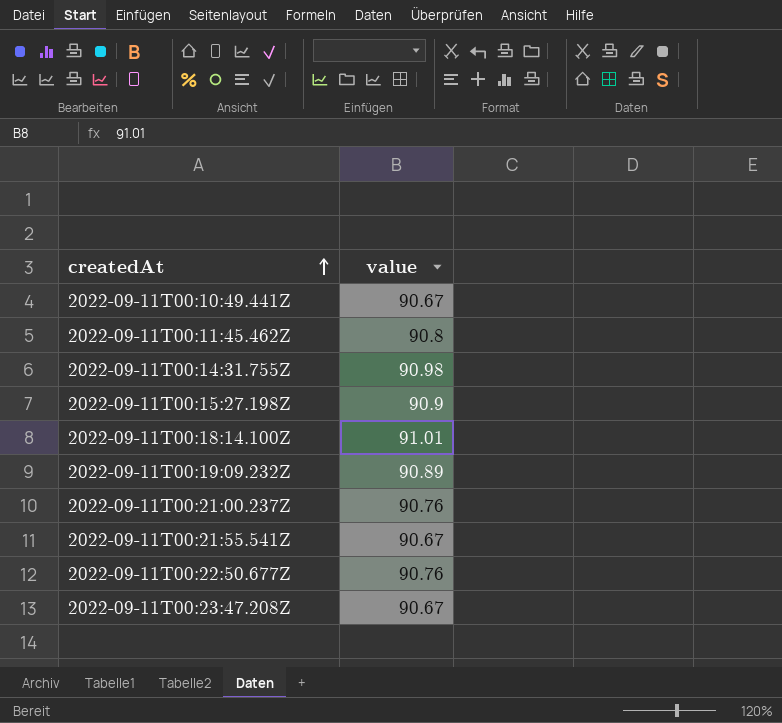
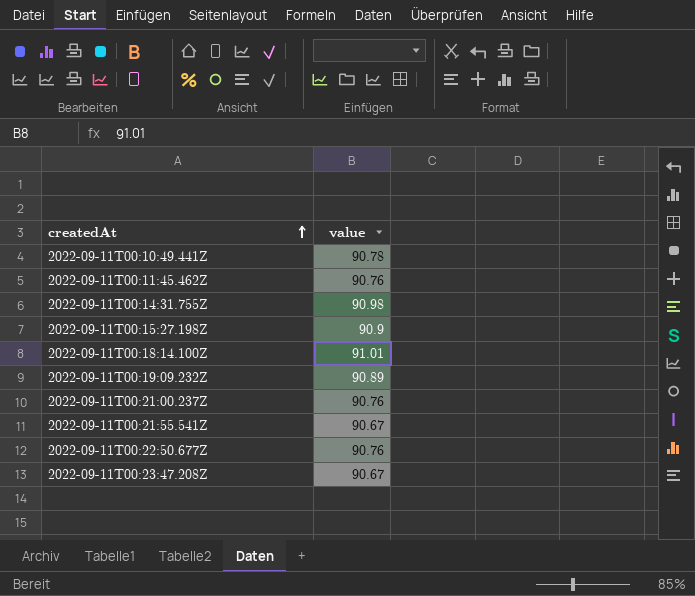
2022-09-11T00:10:49.441Z | value: 90.67 -> 90.78
2022-09-11T00:11:45.462Z | value: 90.8 -> 90.76

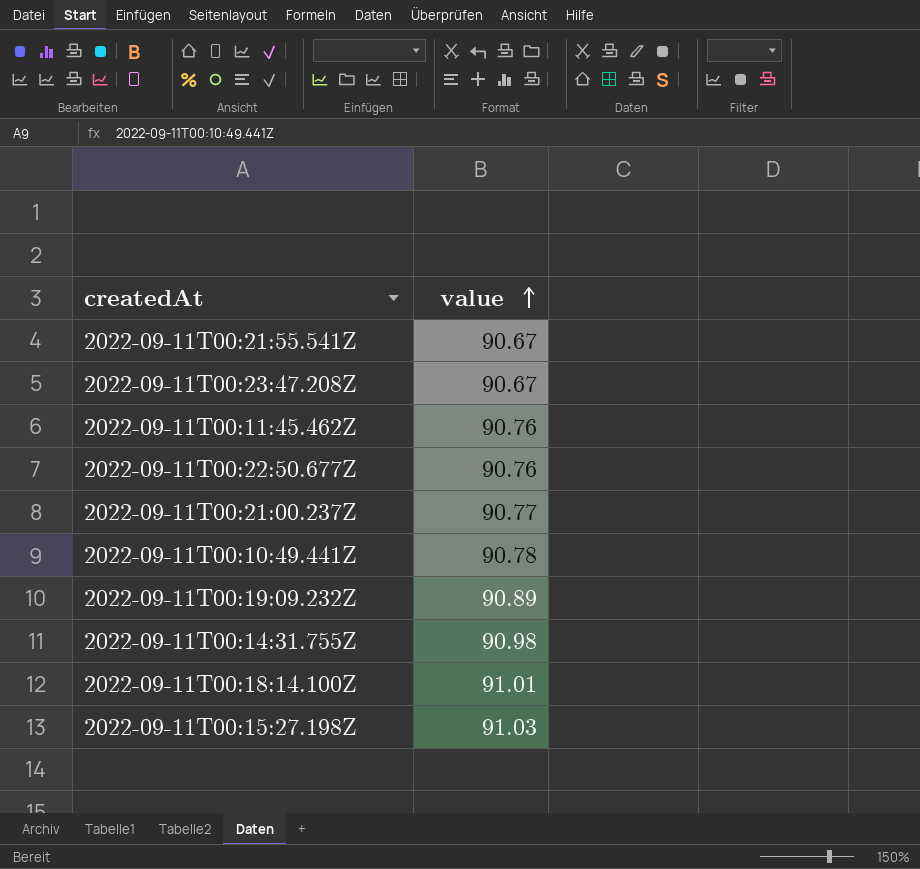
row order: createdAt ascending -> value ascending
2022-09-11T00:21:00.237Z | value: 90.76 -> 90.77
2022-09-11T00:15:27.198Z | value: 90.9 -> 91.03

